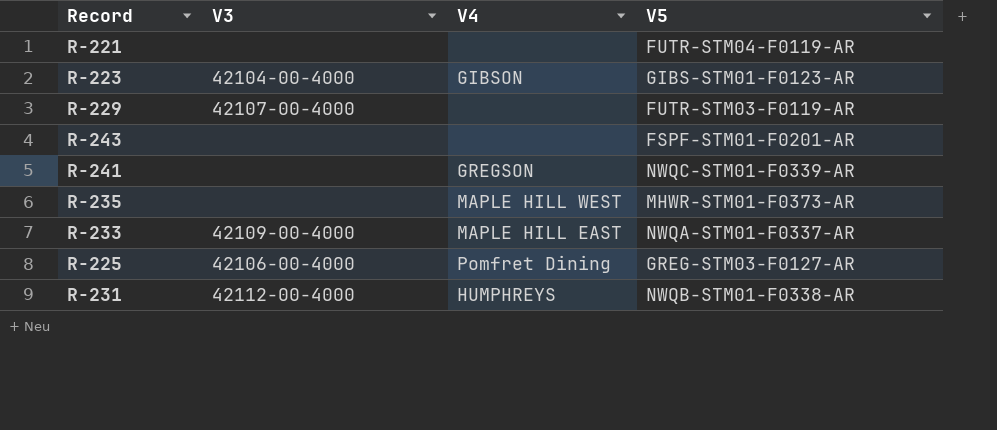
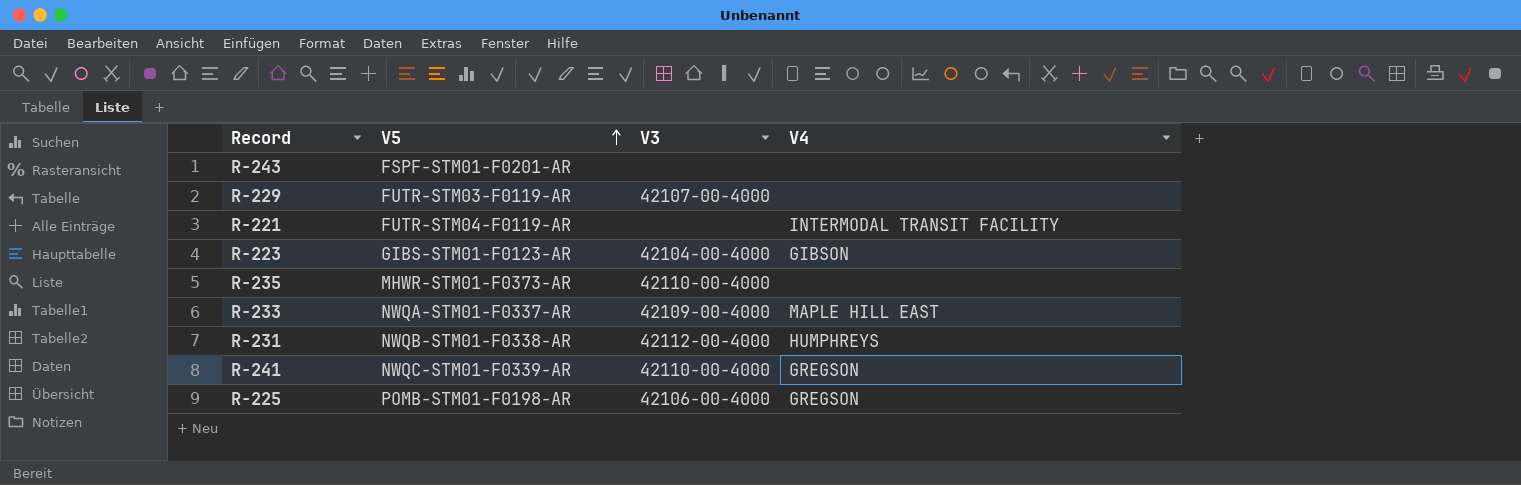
row order: none -> V5 ascending
column V5 | position: 4 -> 2
R-221 | V4: none -> INTERMODAL TRANSIT FACILITY
R-235 | V3: none -> 42110-00-4000
R-235 | V4: MAPLE HILL WEST -> none
R-241 | V3: none -> 42110-00-4000
R-225 | V5: GREG-STM03-F0127-AR -> POMB-STM01-F0198-AR
R-225 | V4: Pomfret Dining -> GREGSON

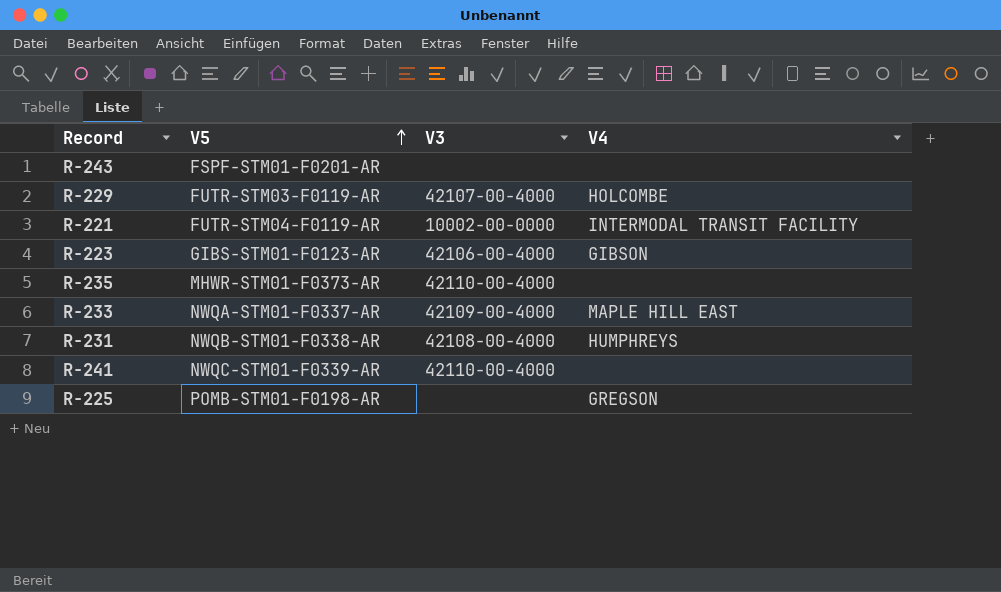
R-229 | V4: none -> HOLCOMBE
R-221 | V3: none -> 10002-00-0000
R-223 | V3: 42104-00-4000 -> 42106-00-4000
R-231 | V3: 42112-00-4000 -> 42108-00-4000
R-241 | V4: GREGSON -> none
R-225 | V3: 42106-00-4000 -> none

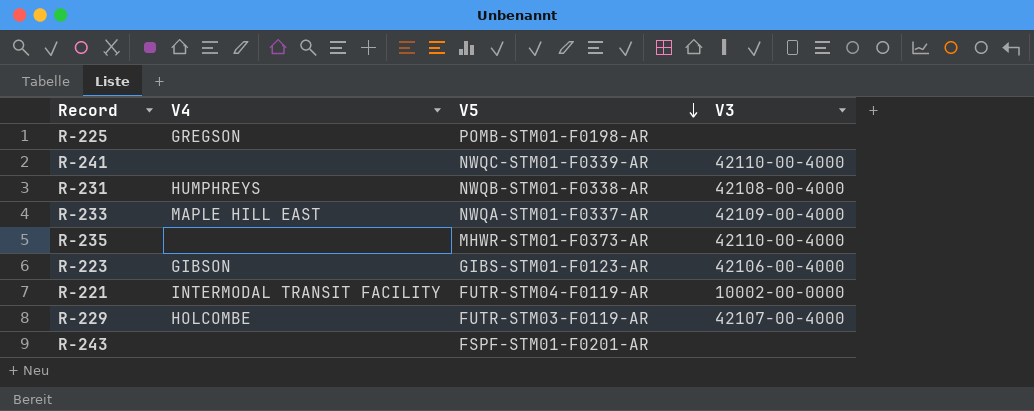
row order: V5 ascending -> V5 descending
column V4 | position: 4 -> 2

